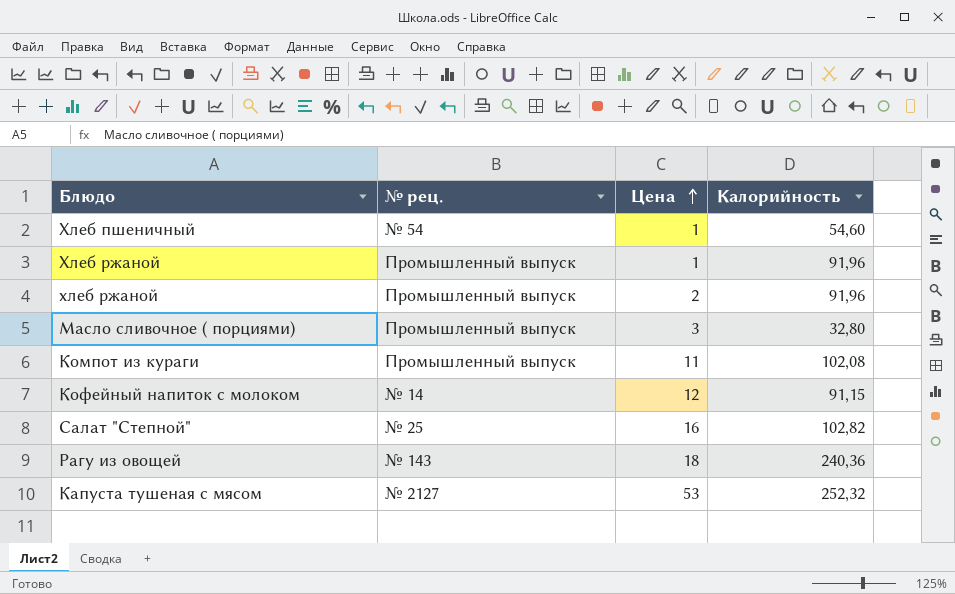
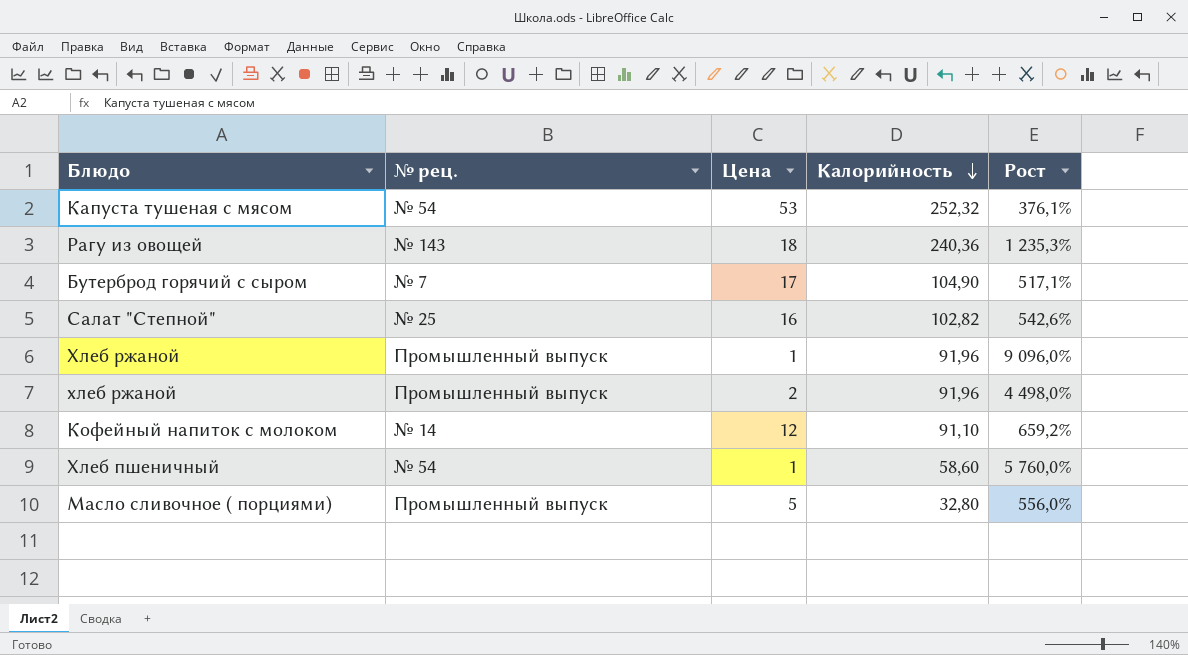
row order: Цена ascending -> Калорийность descending
column Рост | formula: none -> ([Калорийность] - [Цена]) / [Цена]
row Компот из кураги: Промышленный выпуск | 11 | 102,08 -> none
Капуста тушеная с мясом | № рец.: № 2127 -> № 54
row Бутерброд горячий с сыром: none -> № 7 | 17 | 104,90 | 517,1%
Кофейный напиток с молоком | Калорийность: 91,15 -> 91,10
Хлеб пшеничный | Калорийность: 54,60 -> 58,60
Масло сливочное ( порциями) | Цена: 3 -> 5

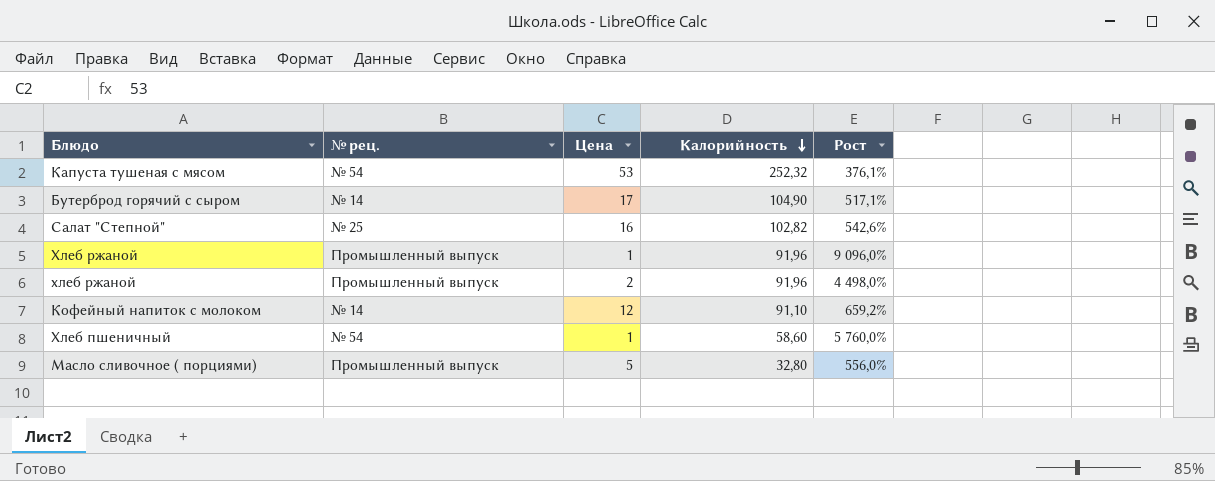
row Рагу из овощей: № 143 | 18 | 240,36 | 1 235,3% -> none
Бутерброд горячий с сыром | № рец.: № 7 -> № 14

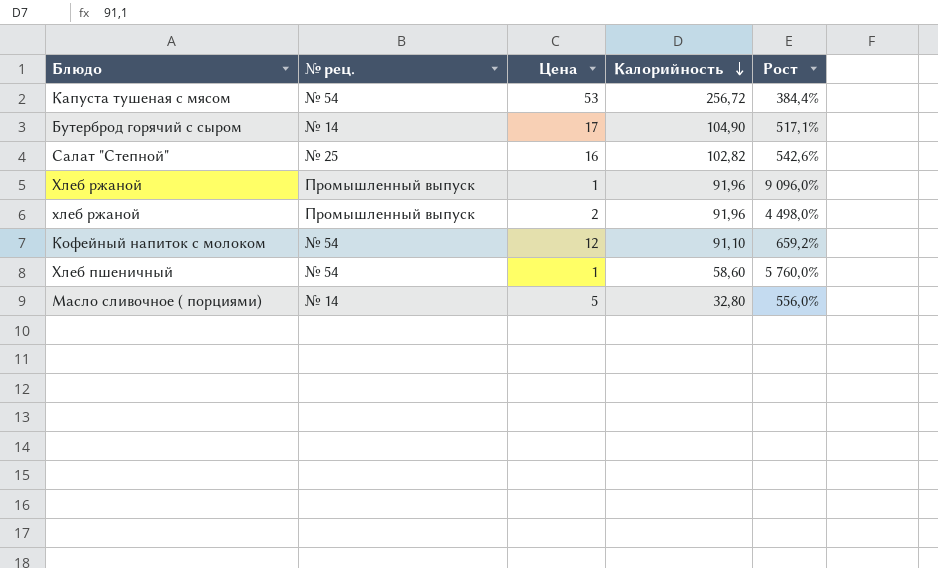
Капуста тушеная с мясом | Калорийность: 252,32 -> 256,72
Капуста тушеная с мясом | Рост: 376,1% -> 384,4%
Кофейный напиток с молоком | № рец.: № 14 -> № 54
Масло сливочное ( порциями) | № рец.: Промышленный выпуск -> № 14

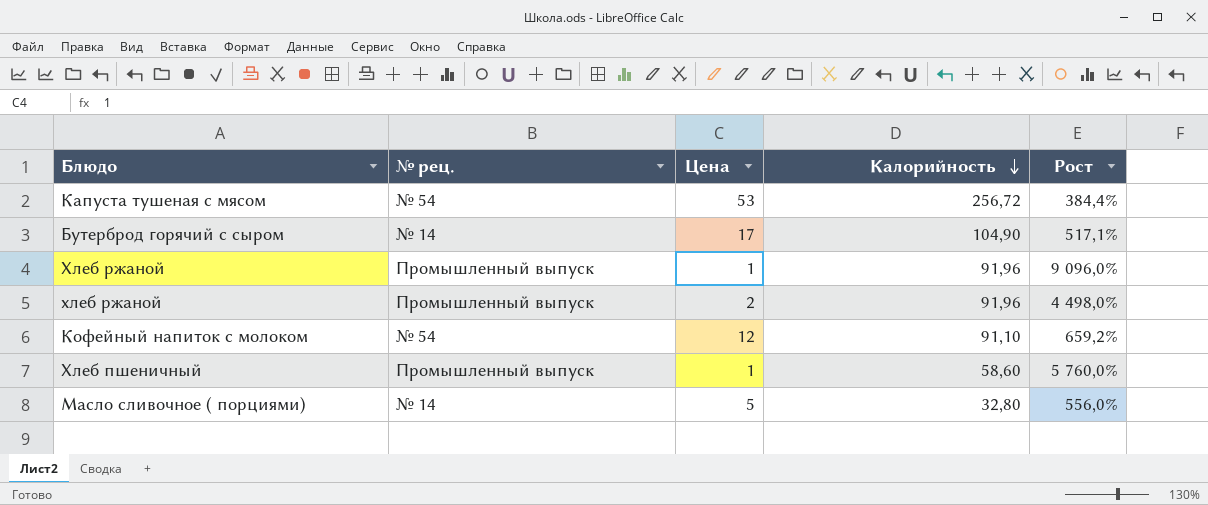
row Салат "Степной": № 25 | 16 | 102,82 | 542,6% -> none
Хлеб пшеничный | № рец.: № 54 -> Промышленный выпуск

